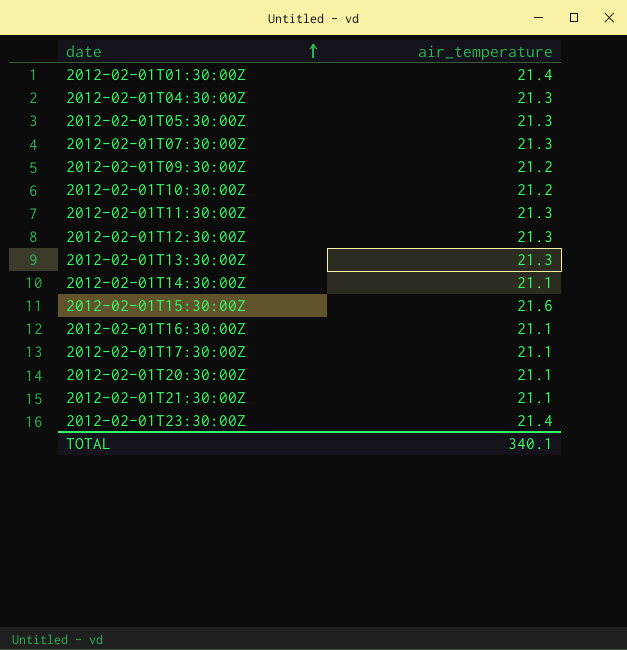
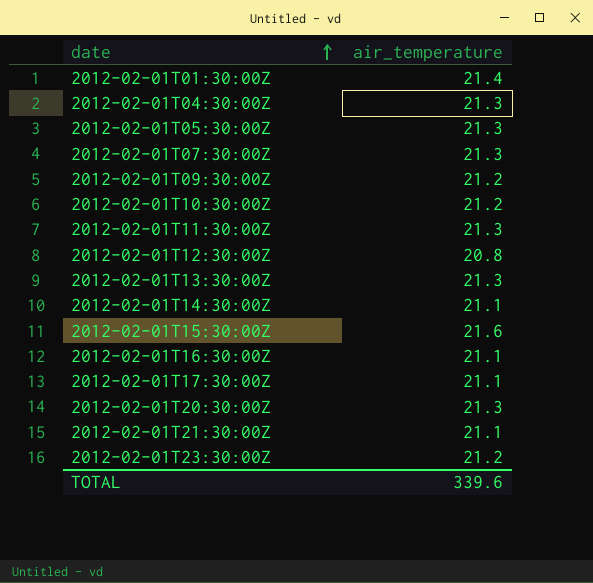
2012-02-01T12:30:00Z | air_temperature: 21.3 -> 20.8
2012-02-01T20:30:00Z | air_temperature: 21.1 -> 21.3
2012-02-01T23:30:00Z | air_temperature: 21.4 -> 21.2
TOTAL | air_temperature: 340.1 -> 339.6

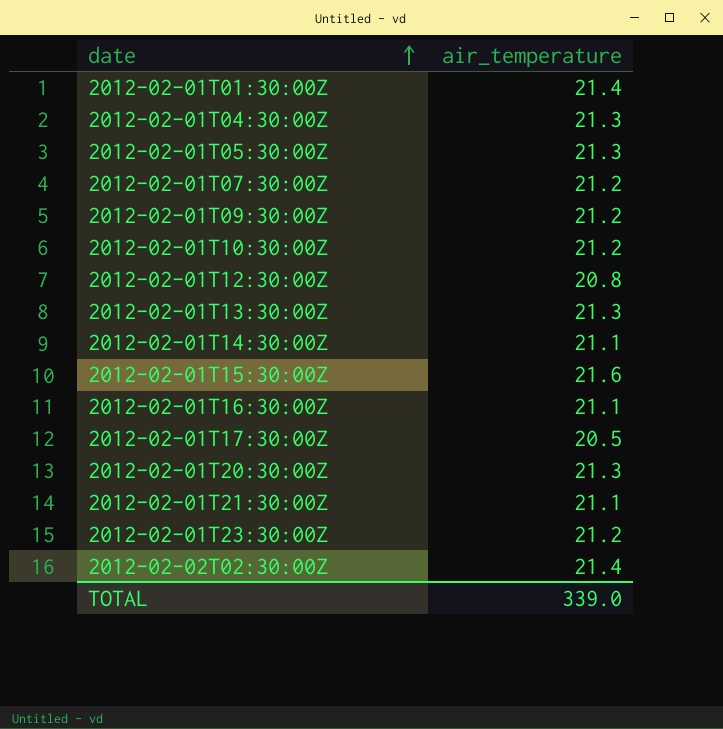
row 2012-02-01T11:30:00Z: 21.3 -> none
2012-02-01T07:30:00Z | air_temperature: 21.3 -> 21.2
2012-02-01T17:30:00Z | air_temperature: 21.1 -> 20.5
row 2012-02-02T02:30:00Z: none -> 21.4
TOTAL | air_temperature: 339.6 -> 339.0

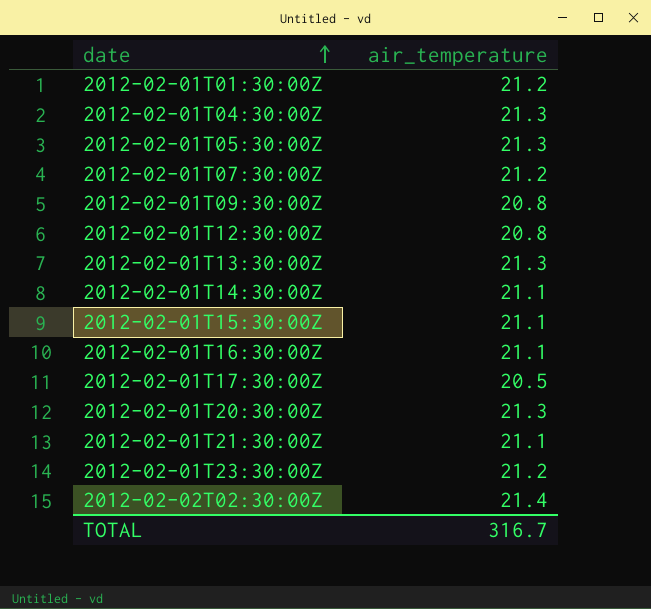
row 2012-02-01T10:30:00Z: 21.2 -> none
2012-02-01T01:30:00Z | air_temperature: 21.4 -> 21.2
2012-02-01T09:30:00Z | air_temperature: 21.2 -> 20.8
2012-02-01T15:30:00Z | air_temperature: 21.6 -> 21.1
TOTAL | air_temperature: 339.0 -> 316.7

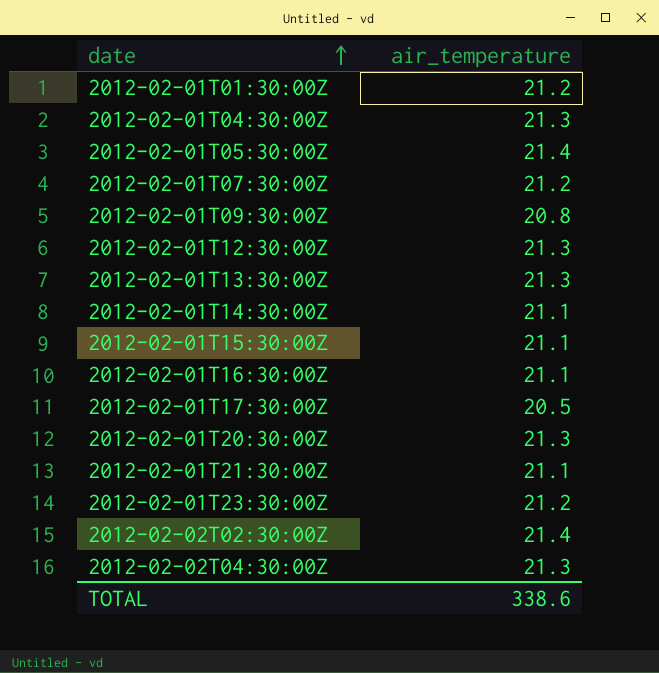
2012-02-01T05:30:00Z | air_temperature: 21.3 -> 21.4
2012-02-01T12:30:00Z | air_temperature: 20.8 -> 21.3
row 2012-02-02T04:30:00Z: none -> 21.3
TOTAL | air_temperature: 316.7 -> 338.6

